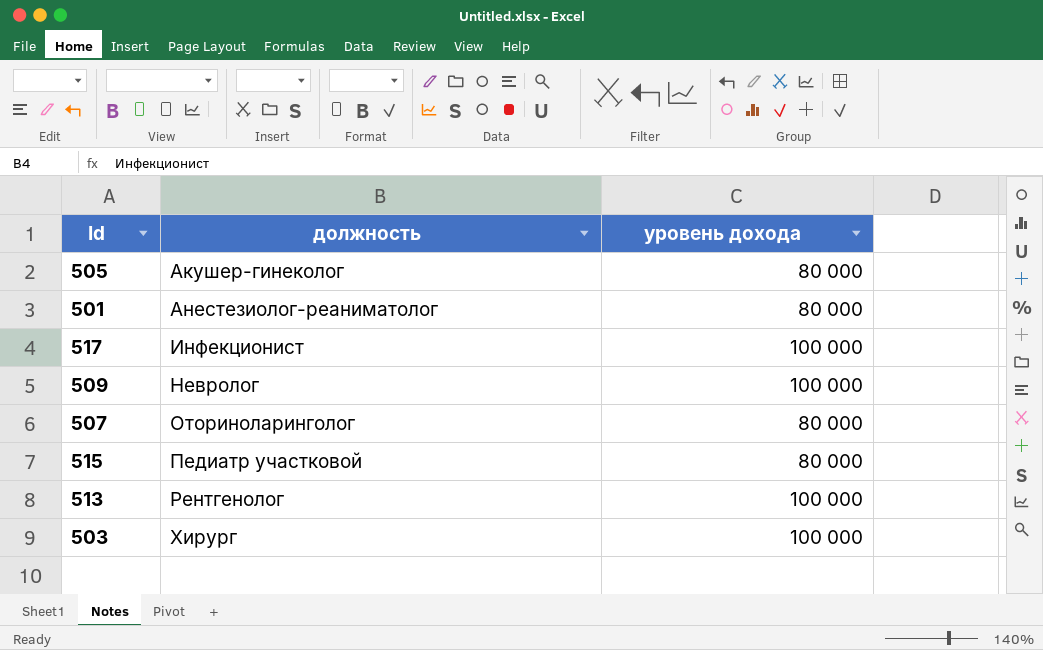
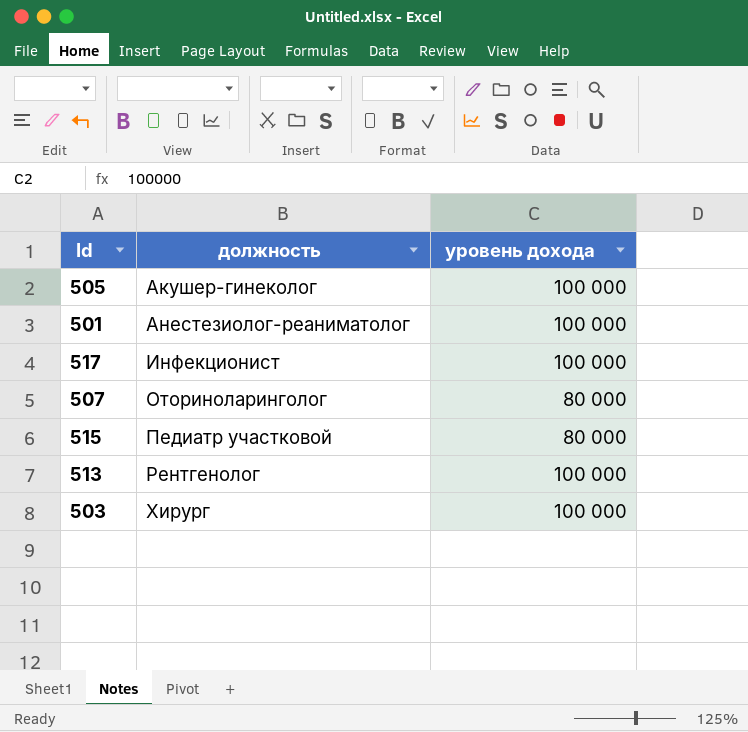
row 509: Невролог | 100 000 -> none
505 | уровень дохода: 80 000 -> 100 000
501 | уровень дохода: 80 000 -> 100 000

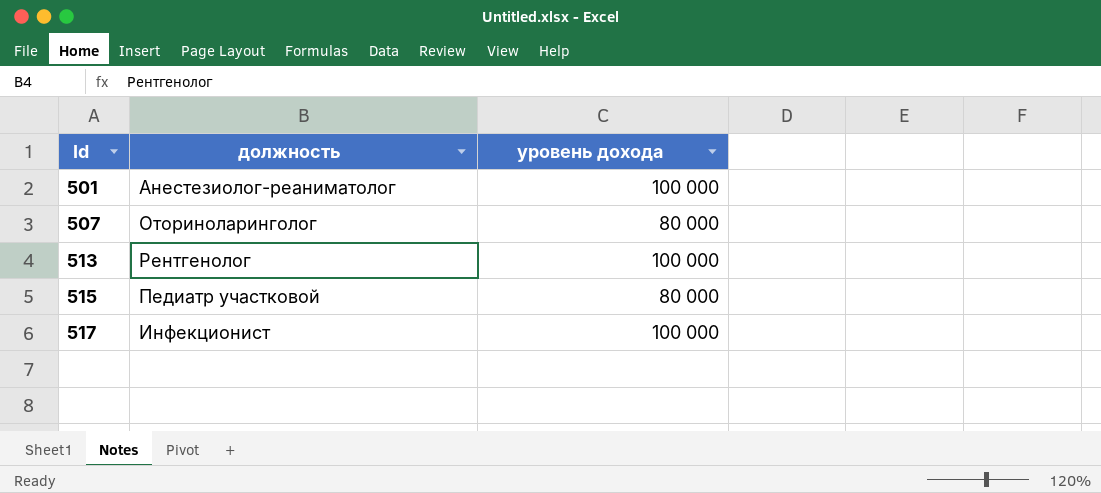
row order: должность ascending -> Id ascending
row 505: Акушер-гинеколог | 100 000 -> none
row 503: Хирург | 100 000 -> none

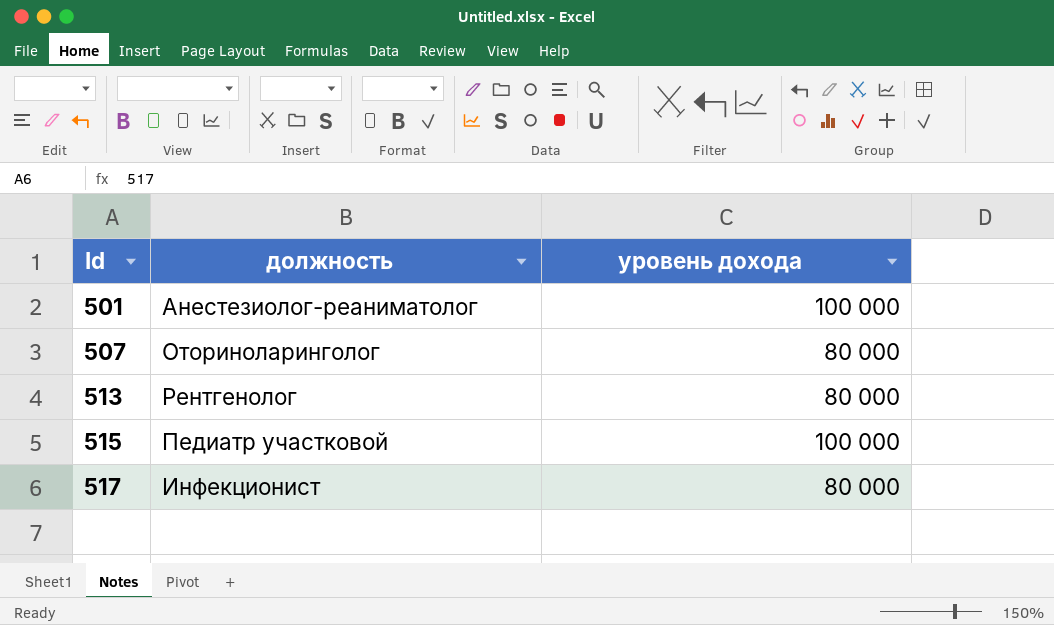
513 | уровень дохода: 100 000 -> 80 000
515 | уровень дохода: 80 000 -> 100 000
517 | уровень дохода: 100 000 -> 80 000

